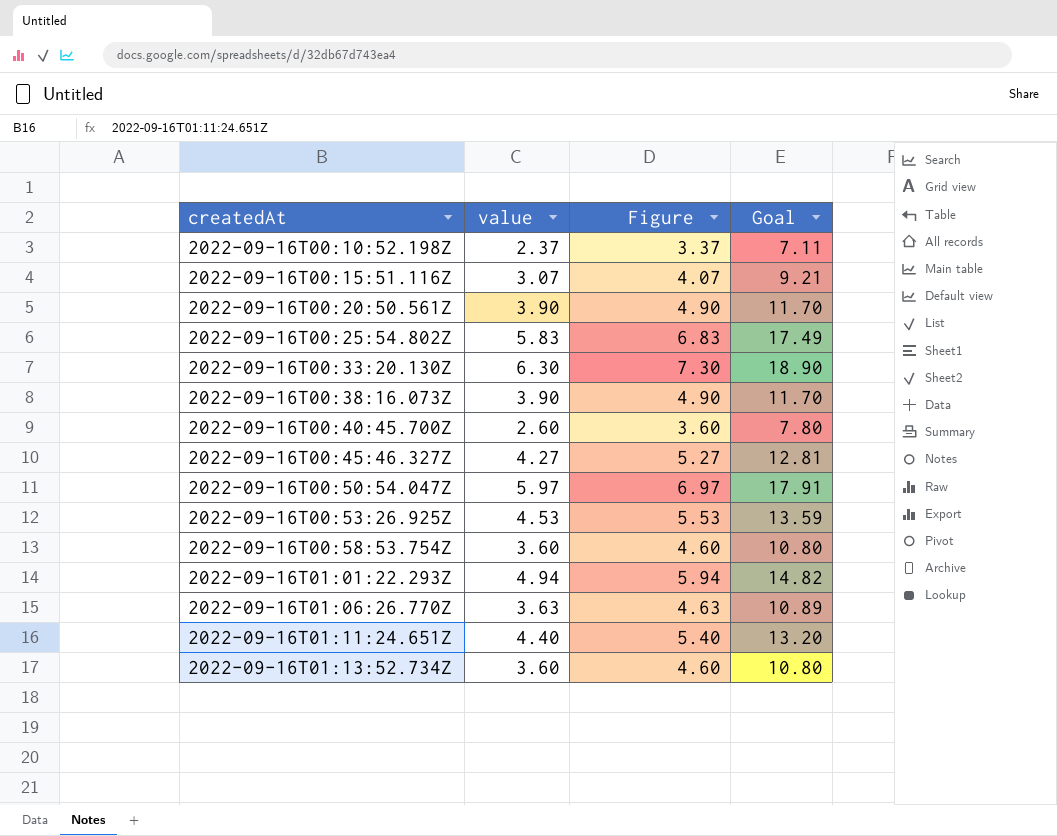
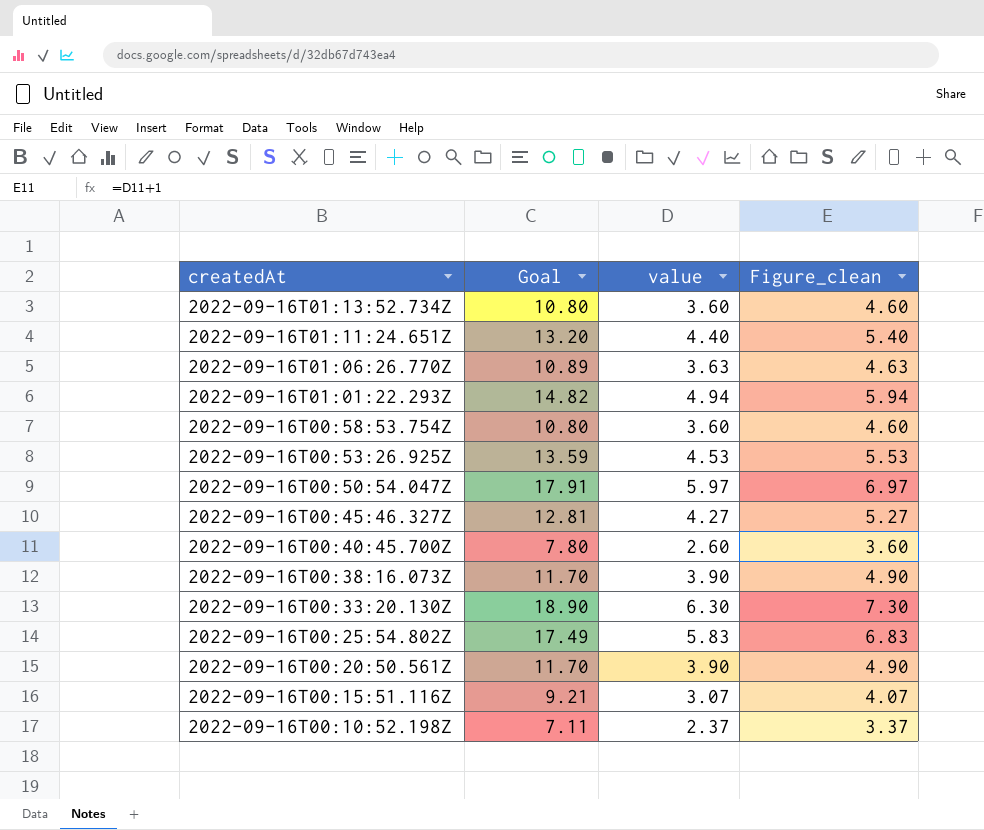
row order: createdAt ascending -> createdAt descending
column Goal | position: 4 -> 2
column name: Figure -> Figure_clean

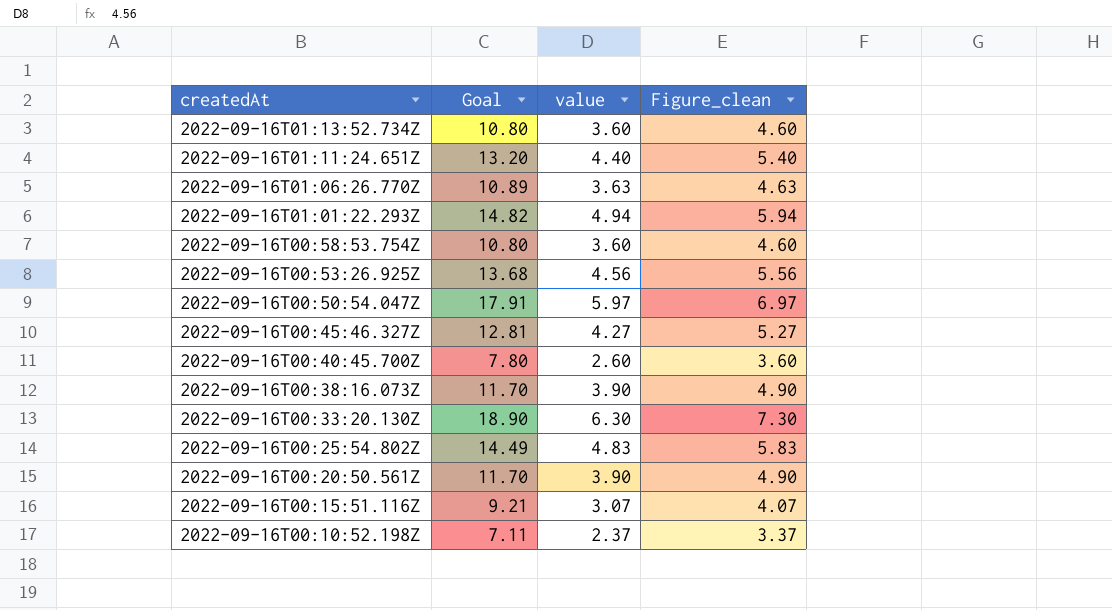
2022-09-16T00:53:26.925Z | Goal: 13.59 -> 13.68
2022-09-16T00:53:26.925Z | value: 4.53 -> 4.56
2022-09-16T00:53:26.925Z | Figure_clean: 5.53 -> 5.56
2022-09-16T00:25:54.802Z | Goal: 17.49 -> 14.49
2022-09-16T00:25:54.802Z | value: 5.83 -> 4.83
2022-09-16T00:25:54.802Z | Figure_clean: 6.83 -> 5.83

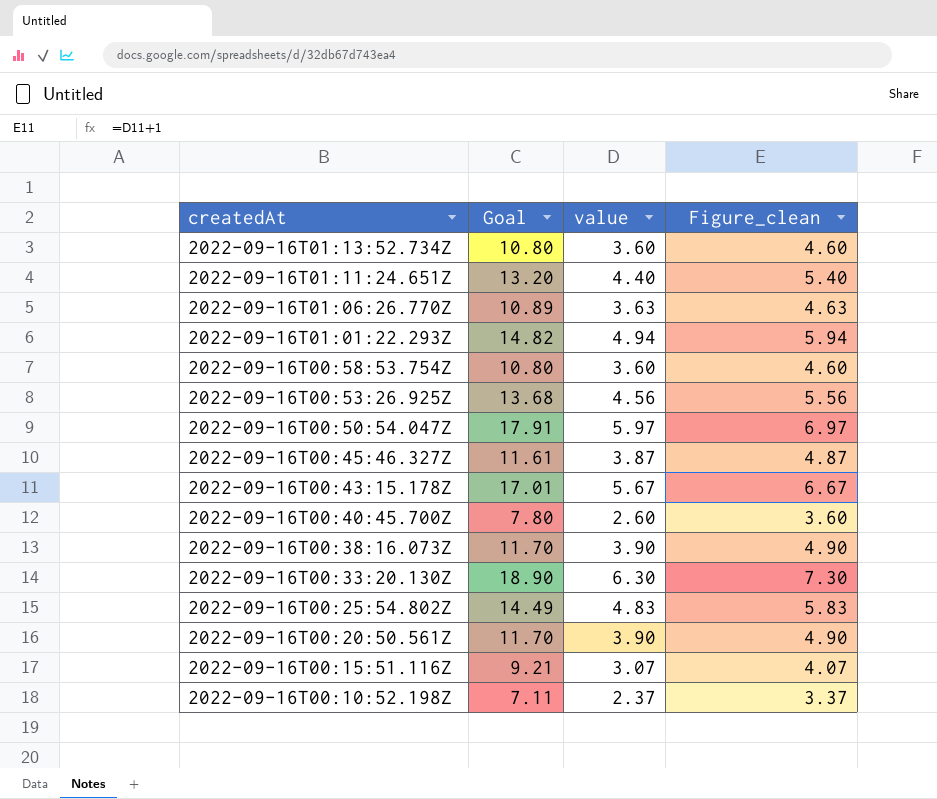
2022-09-16T00:45:46.327Z | Goal: 12.81 -> 11.61
2022-09-16T00:45:46.327Z | value: 4.27 -> 3.87
2022-09-16T00:45:46.327Z | Figure_clean: 5.27 -> 4.87
row 2022-09-16T00:43:15.178Z: none -> 17.01 | 5.67 | 6.67

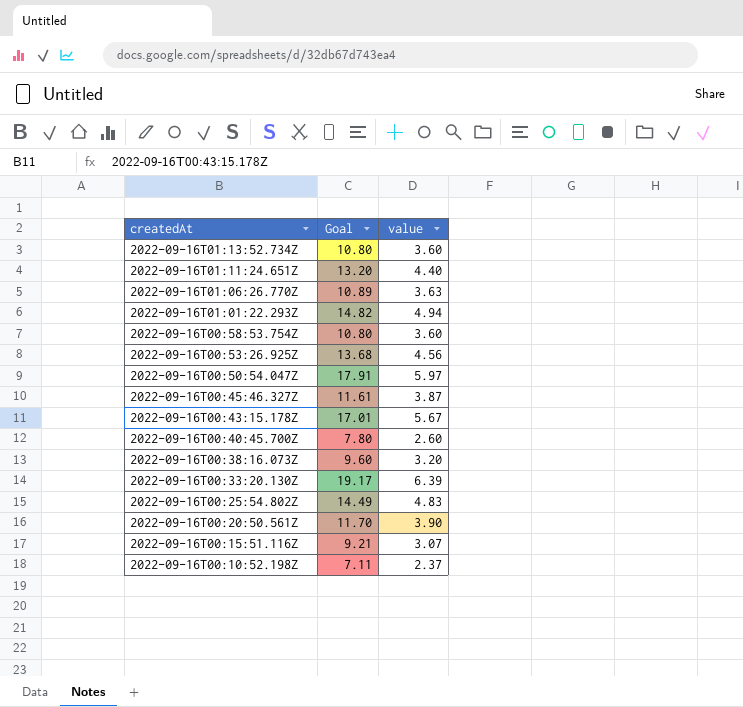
column Figure_clean | formula: [value] + 1 -> none
2022-09-16T00:38:16.073Z | Goal: 11.70 -> 9.60
2022-09-16T00:38:16.073Z | value: 3.90 -> 3.20
2022-09-16T00:33:20.130Z | Goal: 18.90 -> 19.17
2022-09-16T00:33:20.130Z | value: 6.30 -> 6.39

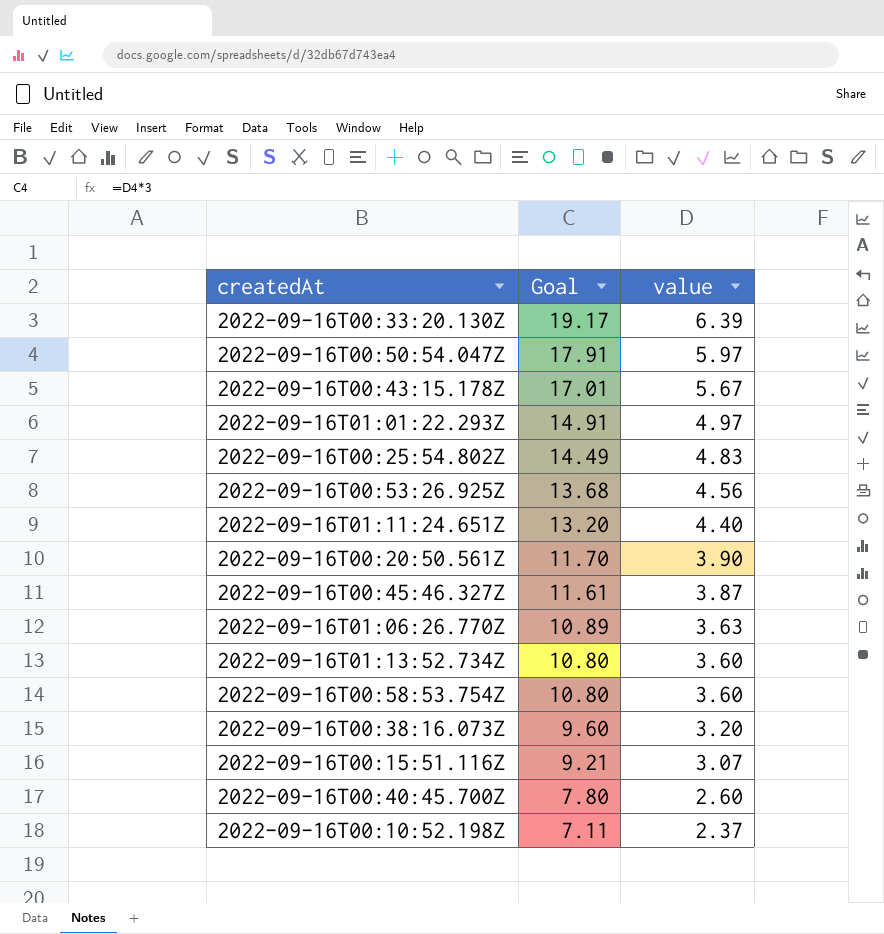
row order: createdAt descending -> Goal descending
2022-09-16T01:01:22.293Z | Goal: 14.82 -> 14.91
2022-09-16T01:01:22.293Z | value: 4.94 -> 4.97

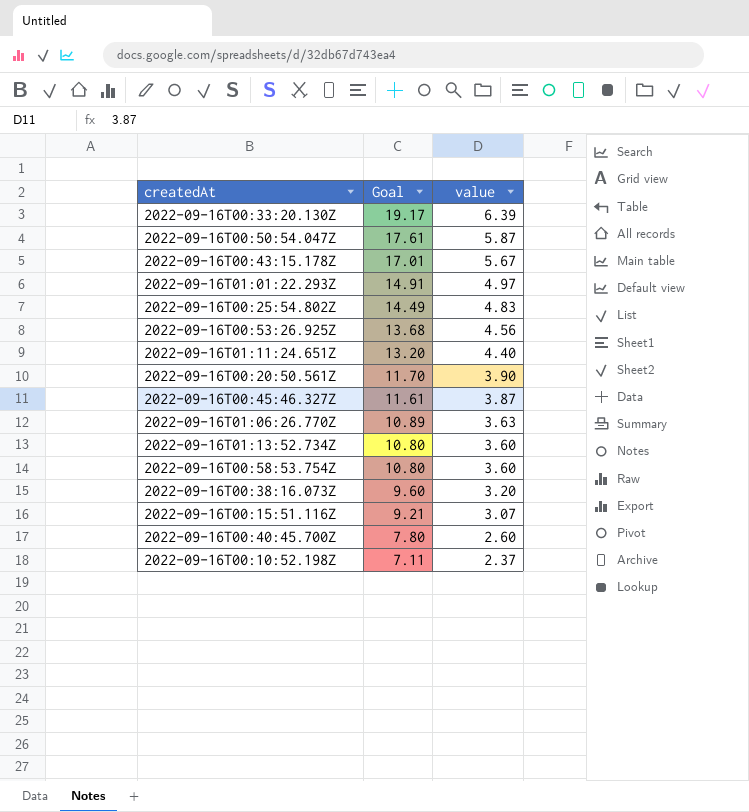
2022-09-16T00:50:54.047Z | Goal: 17.91 -> 17.61
2022-09-16T00:50:54.047Z | value: 5.97 -> 5.87

